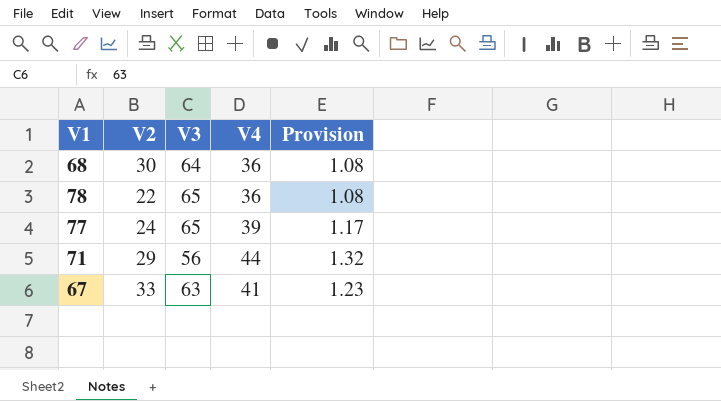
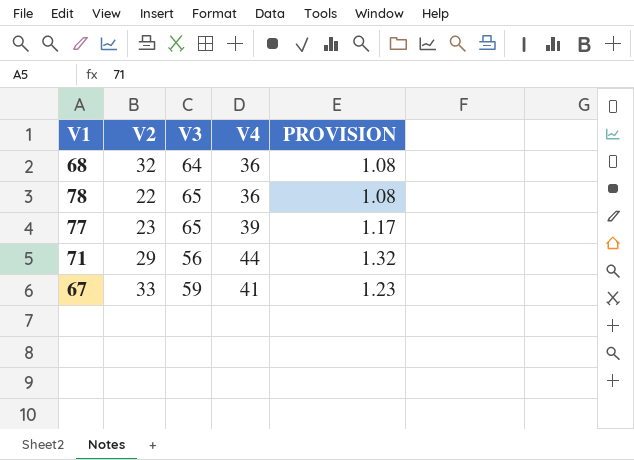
column name: Provision -> PROVISION
68 | V2: 30 -> 32
77 | V2: 24 -> 23
67 | V3: 63 -> 59

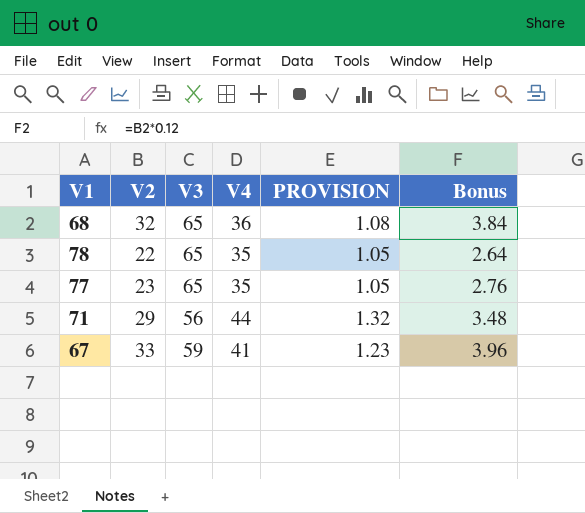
column Bonus | formula: none -> [V2] * 0.12
68 | V3: 64 -> 65
78 | V4: 36 -> 35
78 | PROVISION: 1.08 -> 1.05
77 | V4: 39 -> 35
77 | PROVISION: 1.17 -> 1.05

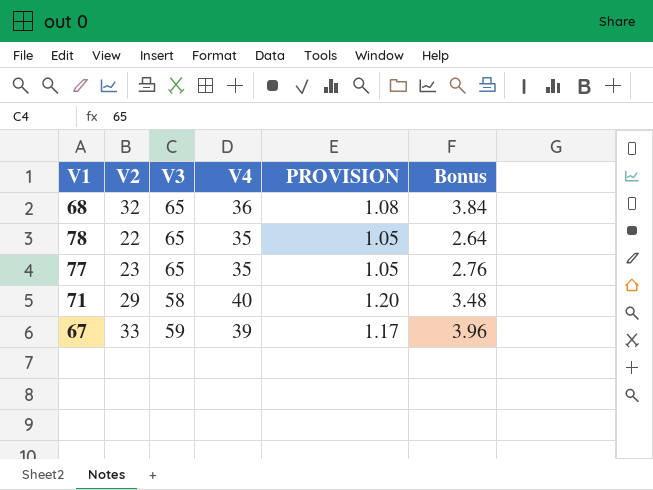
71 | V3: 56 -> 58
71 | V4: 44 -> 40
71 | PROVISION: 1.32 -> 1.20
67 | V4: 41 -> 39
67 | PROVISION: 1.23 -> 1.17

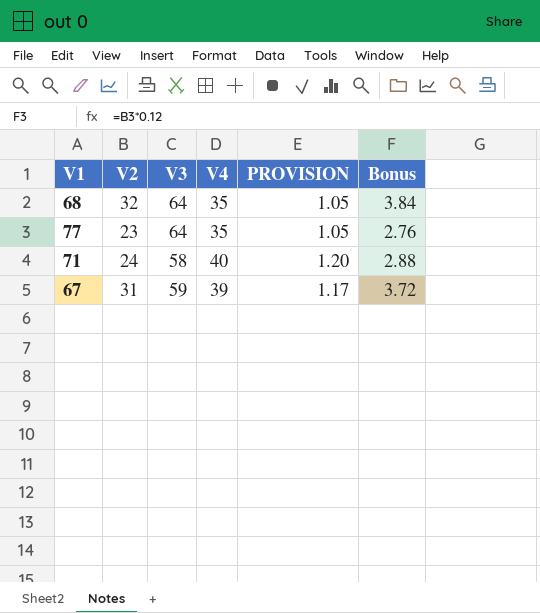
row 78: 22 | 65 | 35 | 1.05 | 2.64 -> none
68 | V3: 65 -> 64
68 | V4: 36 -> 35
68 | PROVISION: 1.08 -> 1.05
77 | V3: 65 -> 64
71 | V2: 29 -> 24
71 | Bonus: 3.48 -> 2.88
67 | V2: 33 -> 31
67 | Bonus: 3.96 -> 3.72

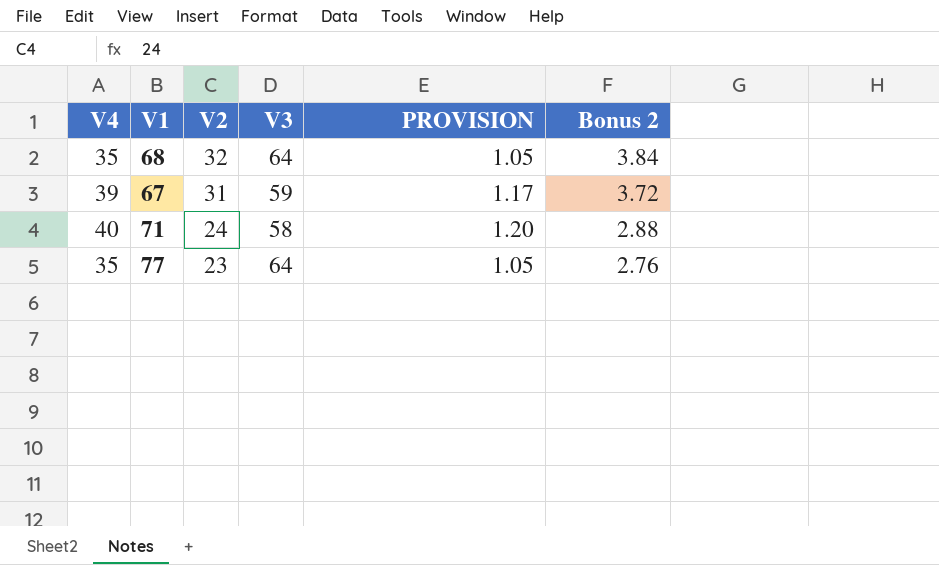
row order: none -> V2 descending
column V4 | position: 4 -> 1
column name: Bonus -> Bonus 2

